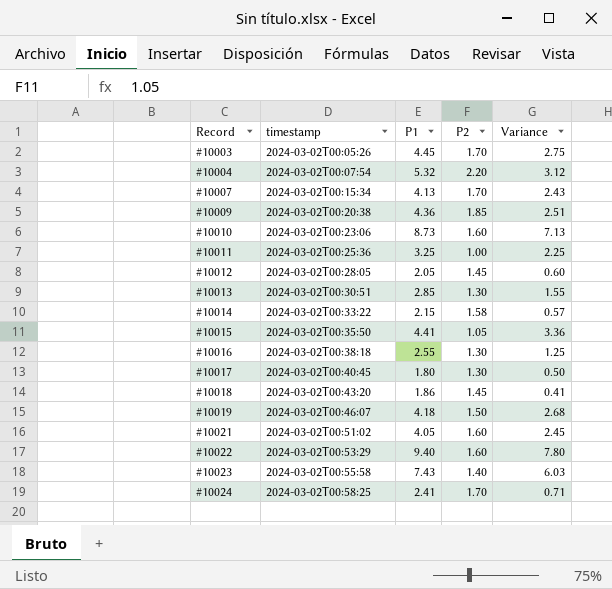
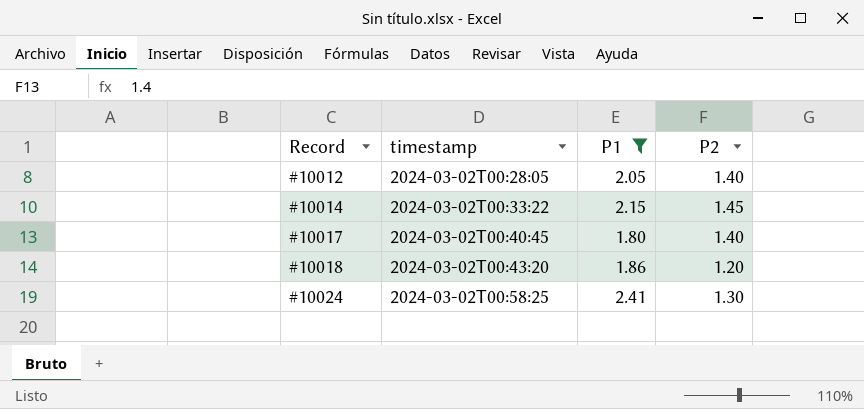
filter: none -> P1 <= 2.41
column Variance | formula: [P1] - [P2] -> none
#10012 | P2: 1.45 -> 1.40
#10014 | P2: 1.58 -> 1.45
#10017 | P2: 1.30 -> 1.40
#10018 | P2: 1.45 -> 1.20
#10024 | P2: 1.70 -> 1.30

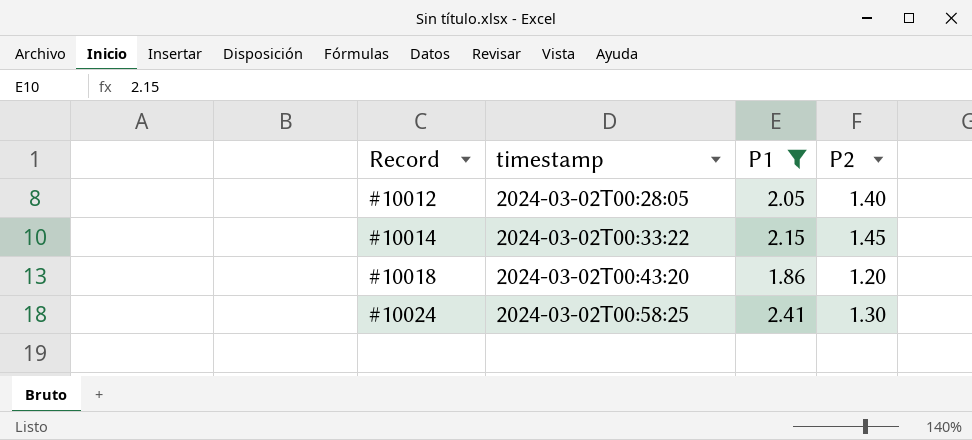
row #10017: 2024-03-02T00:40:45 | 1.80 | 1.40 -> none

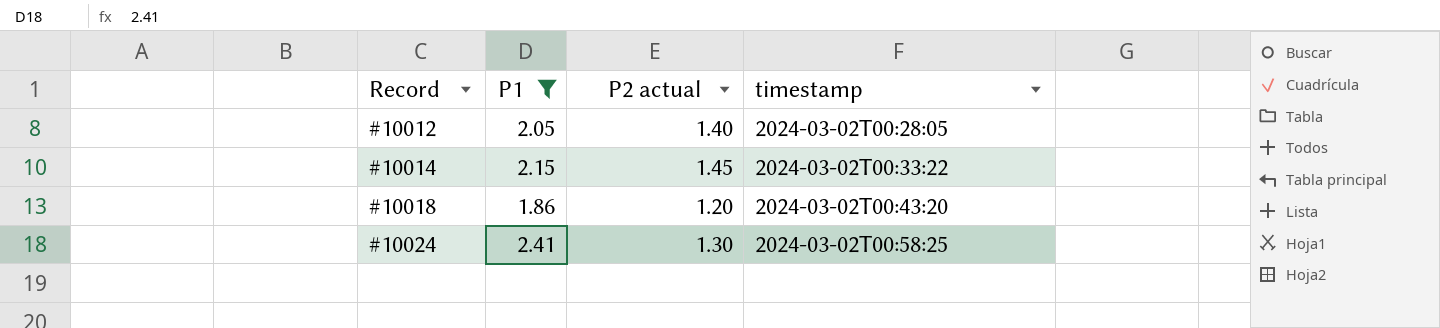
column name: P2 -> P2 actual
column timestamp | position: 2 -> 4

